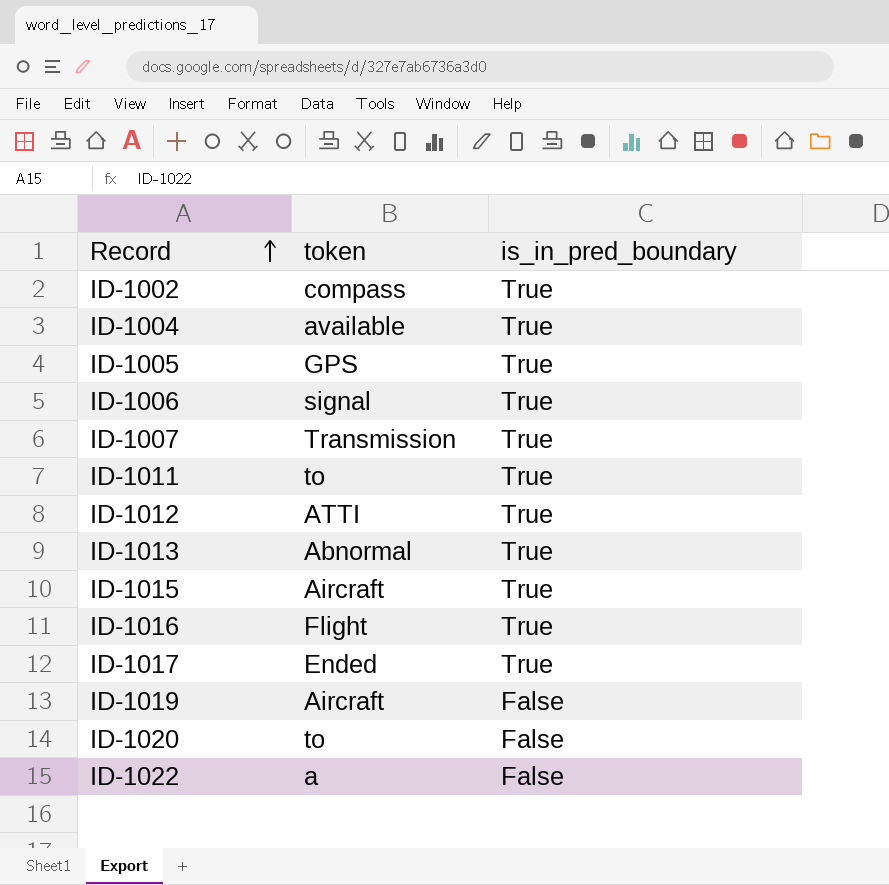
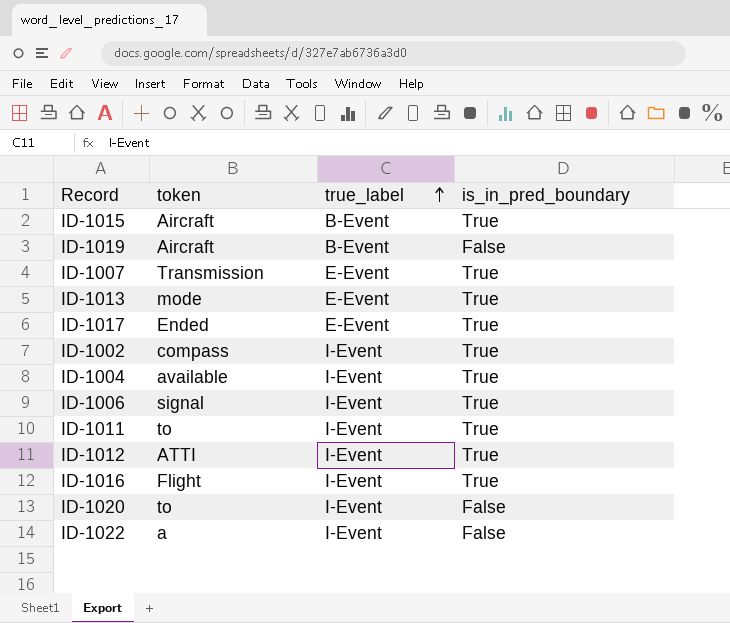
row order: Record ascending -> true_label ascending
column true_label | position: none -> 3
row ID-1005: GPS | True -> none
ID-1013 | token: Abnormal -> mode

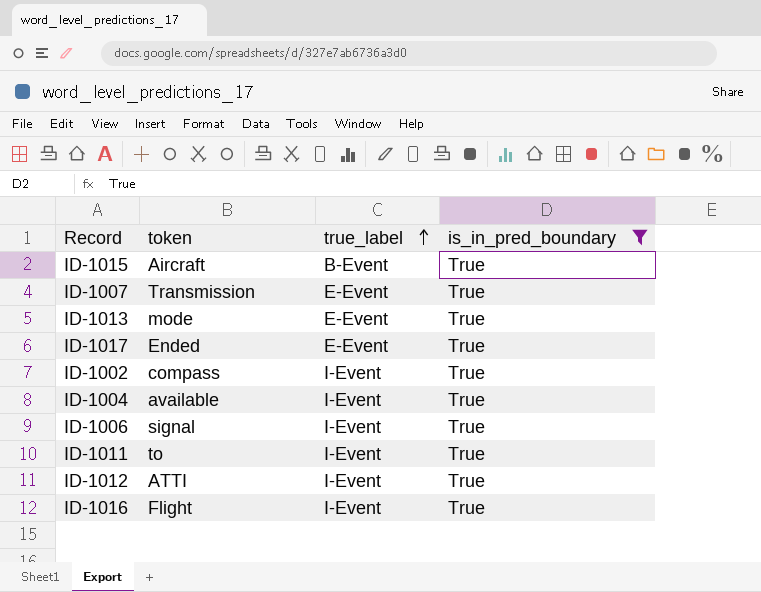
filter: none -> is_in_pred_boundary = True

